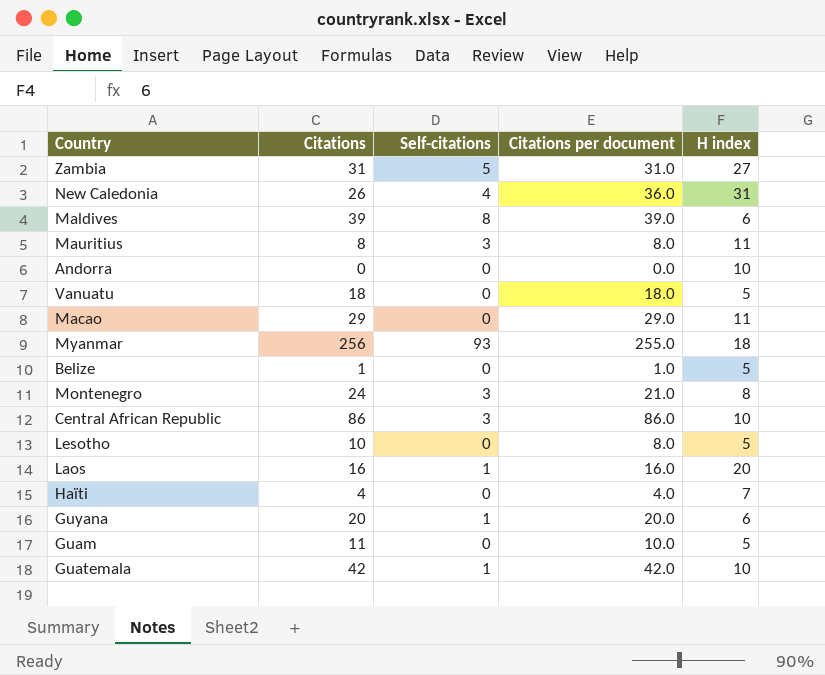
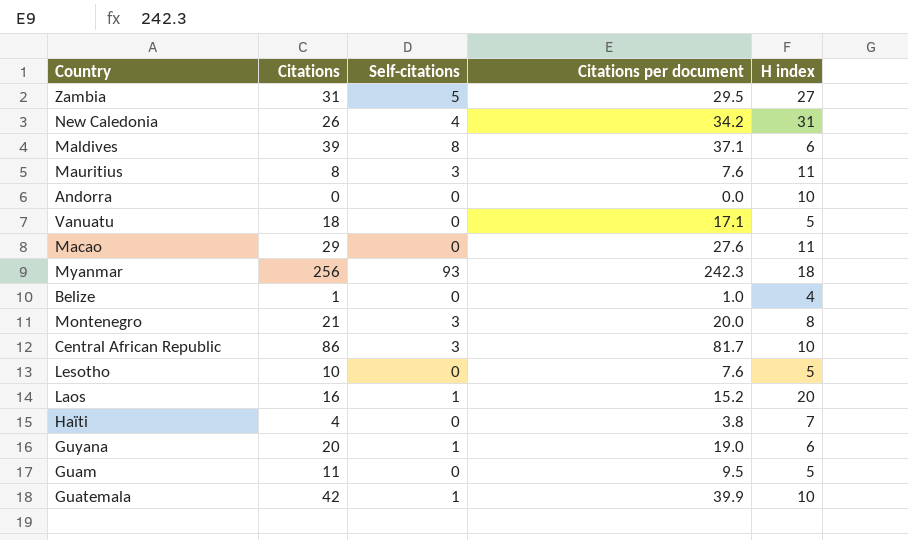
Zambia | Citations per document: 31.0 -> 29.5
New Caledonia | Citations per document: 36.0 -> 34.2
Maldives | Citations per document: 39.0 -> 37.1
Mauritius | Citations per document: 8.0 -> 7.6
Vanuatu | Citations per document: 18.0 -> 17.1
Macao | Citations per document: 29.0 -> 27.6
Myanmar | Citations per document: 255.0 -> 242.3
Belize | H index: 5 -> 4
Montenegro | Citations: 24 -> 21
Montenegro | Citations per document: 21.0 -> 20.0
Central African Republic | Citations per document: 86.0 -> 81.7
Lesotho | Citations per document: 8.0 -> 7.6
Laos | Citations per document: 16.0 -> 15.2
Haïti | Citations per document: 4.0 -> 3.8
Guyana | Citations per document: 20.0 -> 19.0
Guam | Citations per document: 10.0 -> 9.5
Guatemala | Citations per document: 42.0 -> 39.9

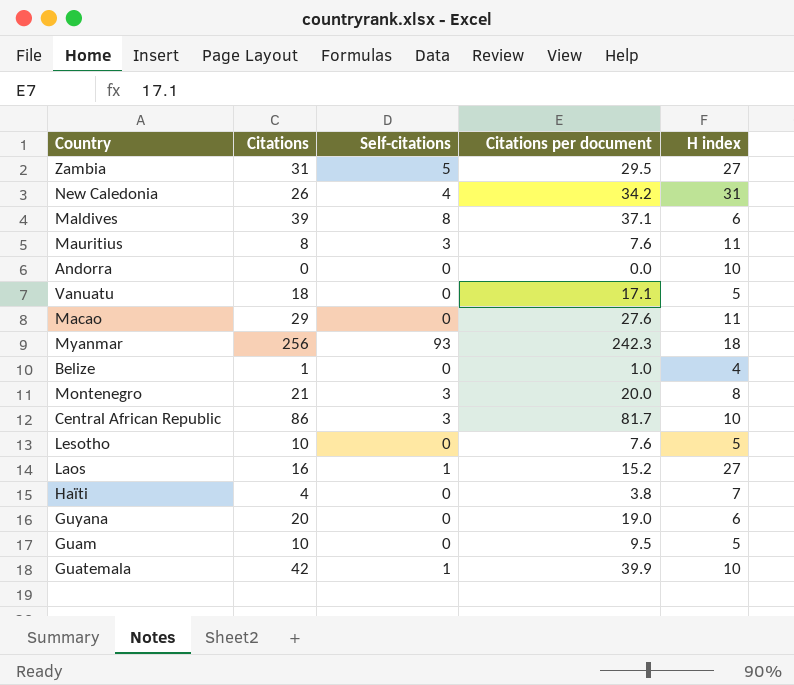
Laos | H index: 20 -> 27
Guyana | Self-citations: 1 -> 0
Guam | Citations: 11 -> 10

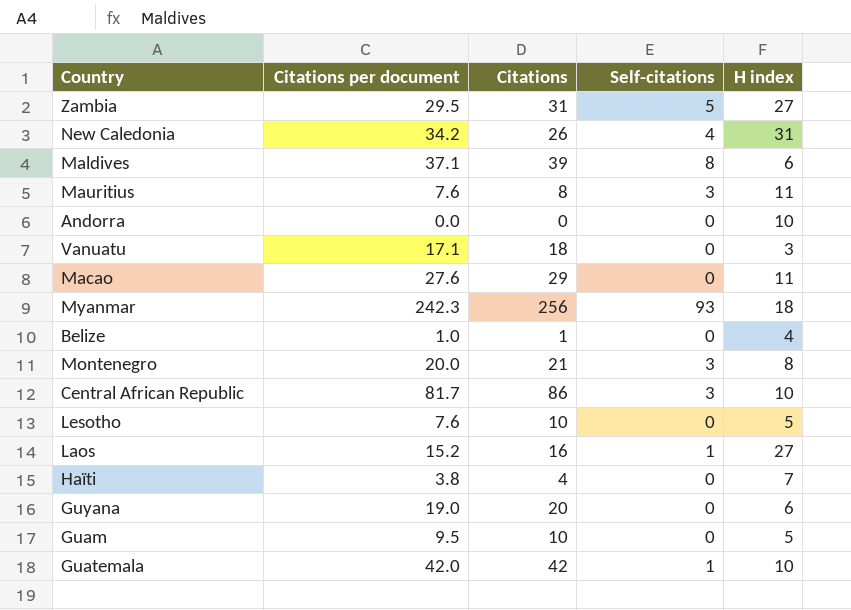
column Citations per document | position: 4 -> 2
Vanuatu | H index: 5 -> 3
Guatemala | Citations per document: 39.9 -> 42.0

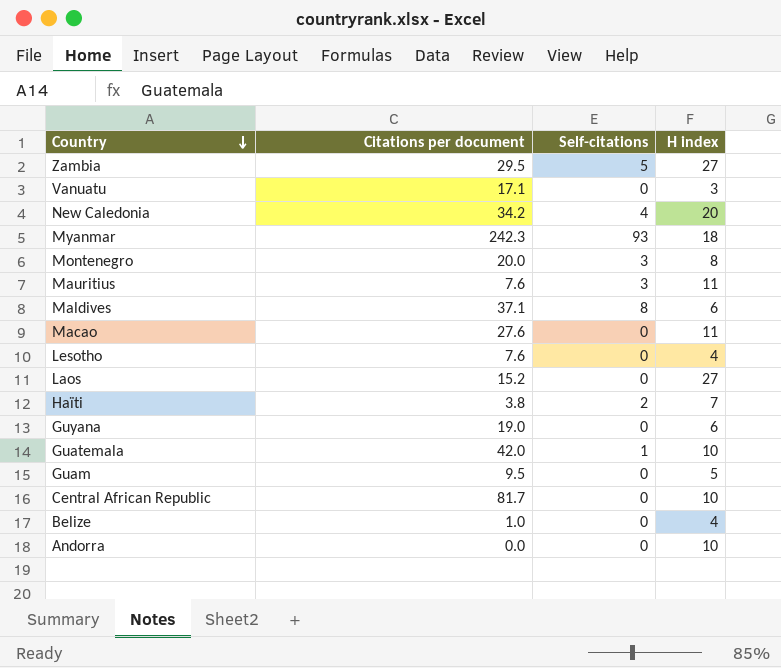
row order: none -> Country descending
column Citations | position: 3 -> none
New Caledonia | H index: 31 -> 20
Lesotho | H index: 5 -> 4
Laos | Self-citations: 1 -> 0
Haïti | Self-citations: 0 -> 2
Central African Republic | Self-citations: 3 -> 0

